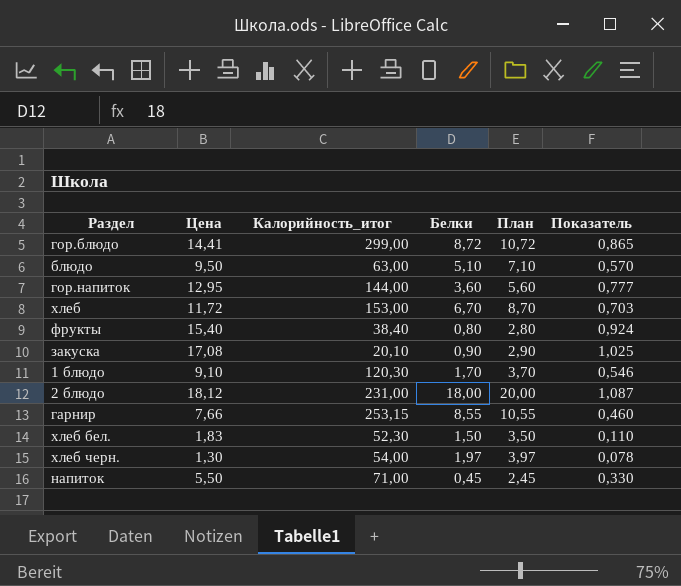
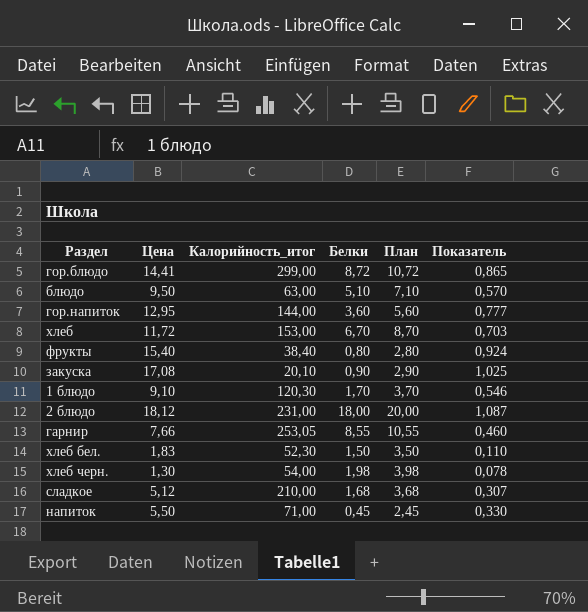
гарнир | Калорийность_итог: 253,15 -> 253,05
хлеб черн. | Белки: 1,97 -> 1,98
хлеб черн. | План: 3,97 -> 3,98
row сладкое: none -> 5,12 | 210,00 | 1,68 | 3,68 | 0,307

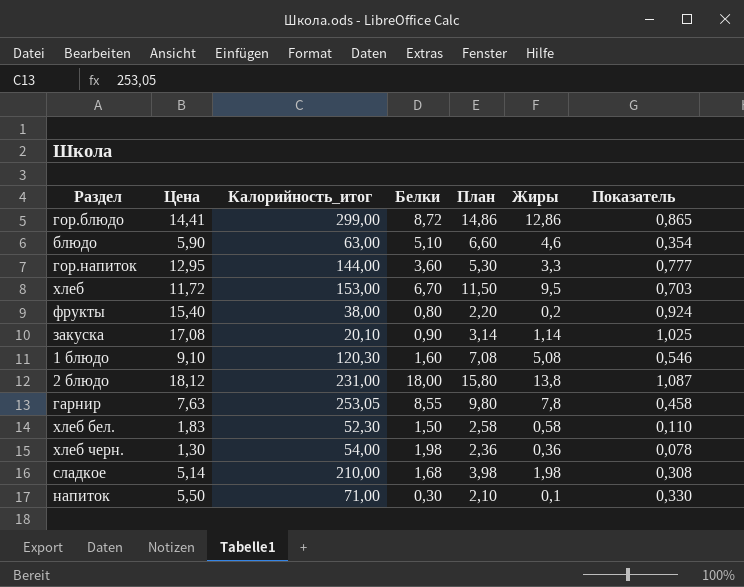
column План | formula: [Белки] + 2 -> [Жиры] + 2
column Жиры | position: none -> 6
блюдо | Цена: 9,50 -> 5,90
блюдо | Показатель: 0,570 -> 0,354
фрукты | Калорийность_итог: 38,40 -> 38,00
1 блюдо | Белки: 1,70 -> 1,60
гарнир | Цена: 7,66 -> 7,63
гарнир | Показатель: 0,460 -> 0,458
сладкое | Цена: 5,12 -> 5,14
сладкое | Показатель: 0,307 -> 0,308
напиток | Белки: 0,45 -> 0,30

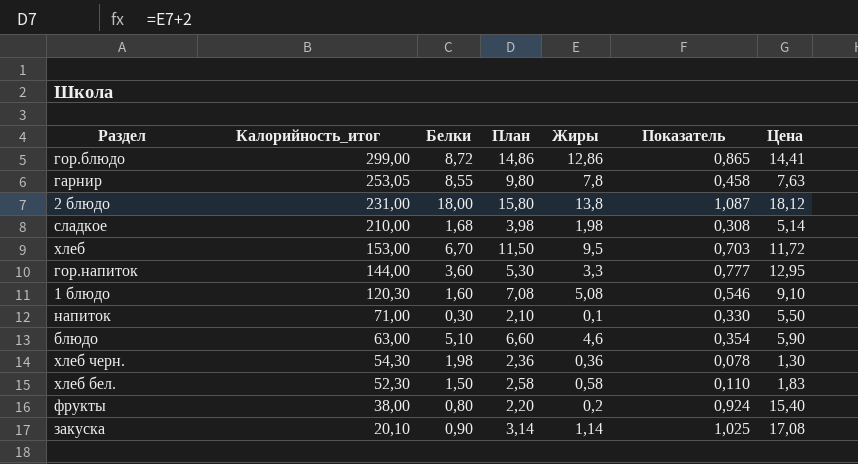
row order: none -> Калорийность_итог descending
column Цена | position: 2 -> 7
хлеб черн. | Калорийность_итог: 54,00 -> 54,30

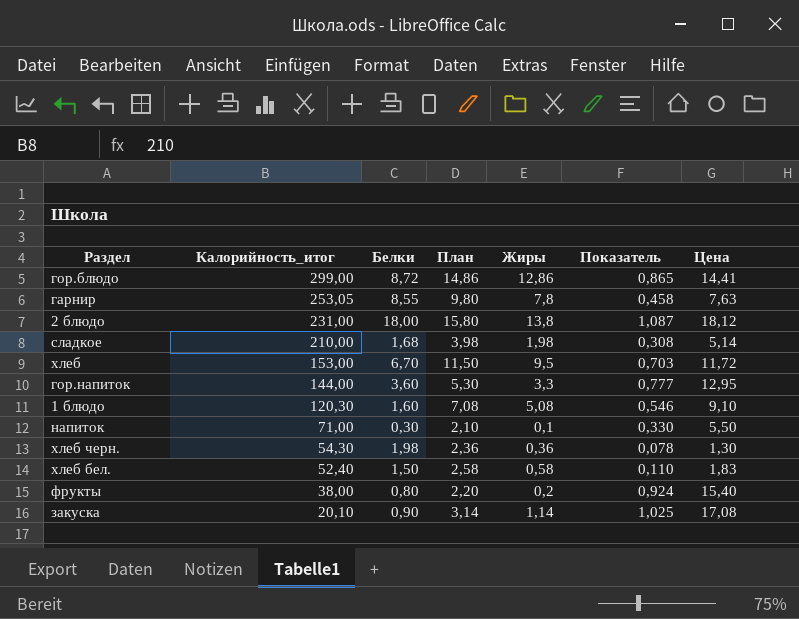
row блюдо: 63,00 | 5,10 | 6,60 | 4,6 | 0,354 | 5,90 -> none
хлеб бел. | Калорийность_итог: 52,30 -> 52,40

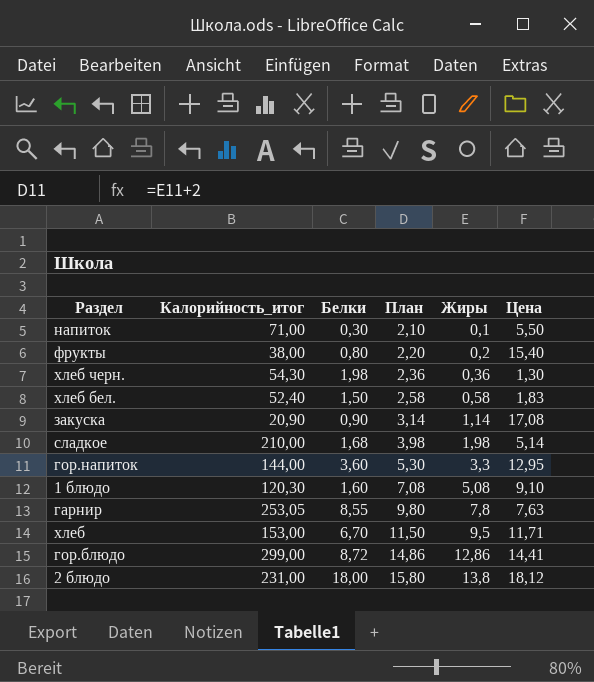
row order: Калорийность_итог descending -> План ascending
column Показатель | formula: [Цена] * 0,06 -> none
закуска | Калорийность_итог: 20,10 -> 20,90
хлеб | Цена: 11,72 -> 11,71

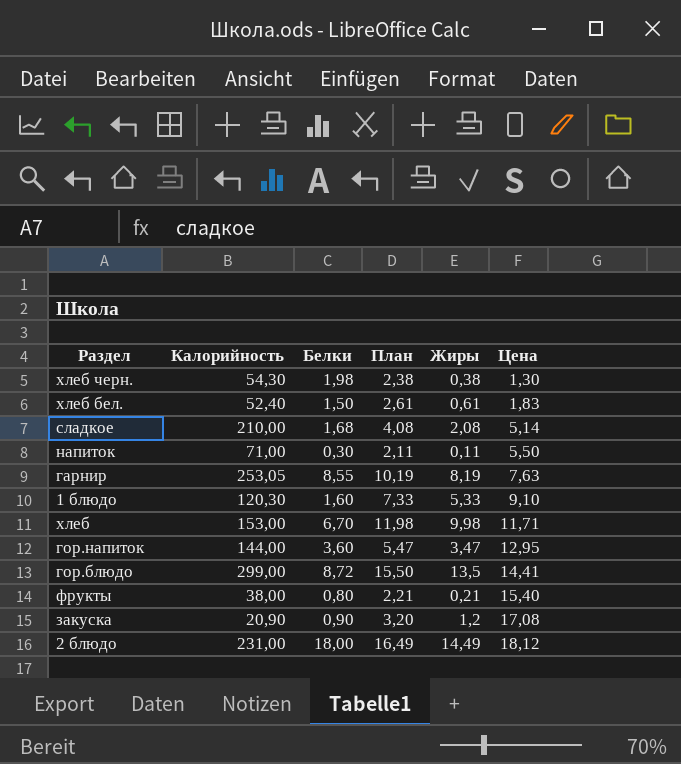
row order: План ascending -> Цена ascending
column name: Калорийность_итог -> Калорийность
хлеб черн. | План: 2,36 -> 2,38
хлеб черн. | Жиры: 0,36 -> 0,38
хлеб бел. | План: 2,58 -> 2,61
хлеб бел. | Жиры: 0,58 -> 0,61
сладкое | План: 3,98 -> 4,08
сладкое | Жиры: 1,98 -> 2,08
напиток | План: 2,10 -> 2,11
напиток | Жиры: 0,1 -> 0,11
гарнир | План: 9,80 -> 10,19
гарнир | Жиры: 7,8 -> 8,19
1 блюдо | План: 7,08 -> 7,33
1 блюдо | Жиры: 5,08 -> 5,33
хлеб | План: 11,50 -> 11,98
хлеб | Жиры: 9,5 -> 9,98
гор.напиток | План: 5,30 -> 5,47
гор.напиток | Жиры: 3,3 -> 3,47
гор.блюдо | План: 14,86 -> 15,50
гор.блюдо | Жиры: 12,86 -> 13,5
фрукты | План: 2,20 -> 2,21
фрукты | Жиры: 0,2 -> 0,21
закуска | План: 3,14 -> 3,20
закуска | Жиры: 1,14 -> 1,2
2 блюдо | План: 15,80 -> 16,49
2 блюдо | Жиры: 13,8 -> 14,49

